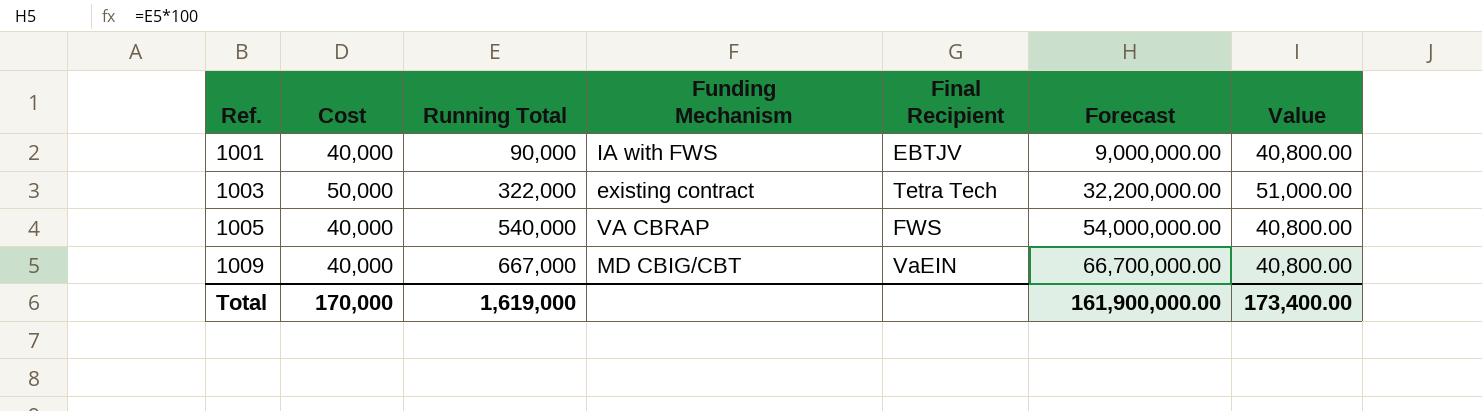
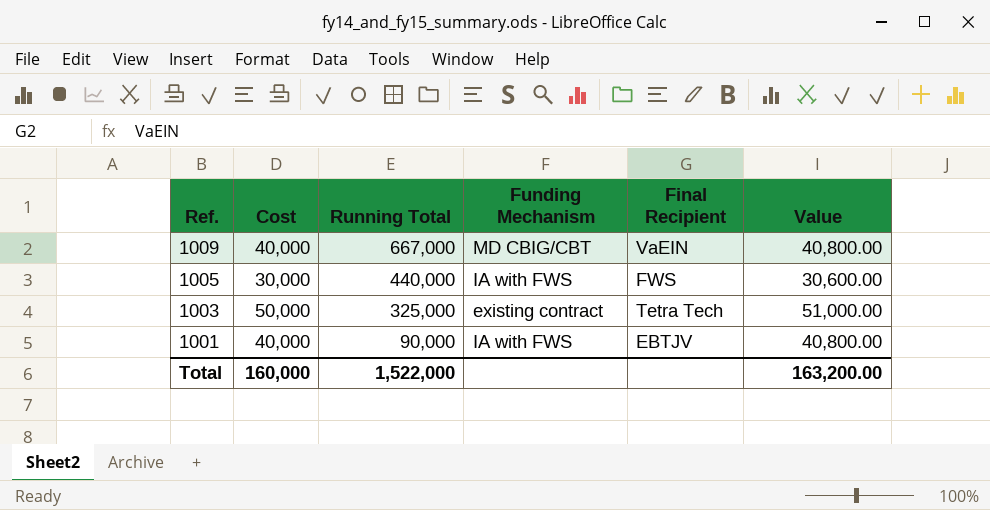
row order: Ref. ascending -> Ref. descending
column Forecast | formula: [Running Total] * 100 -> none
1005 | Cost: 40,000 -> 30,000
1005 | Running Total: 540,000 -> 440,000
1005 | Funding Mechanism: VA CBRAP -> IA with FWS
1005 | Value: 40,800.00 -> 30,600.00
1003 | Running Total: 322,000 -> 325,000
Total | Cost: 170,000 -> 160,000
Total | Running Total: 1,619,000 -> 1,522,000
Total | Value: 173,400.00 -> 163,200.00

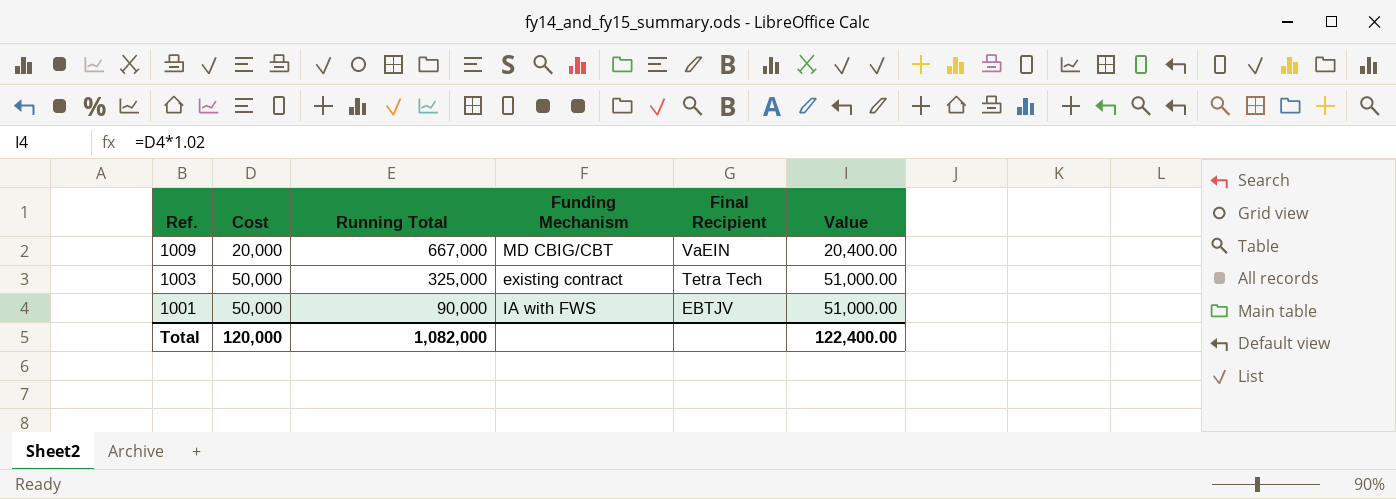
row 1005: 30,000 | 440,000 | IA with FWS | FWS | 30,600.00 -> none
1009 | Cost: 40,000 -> 20,000
1009 | Value: 40,800.00 -> 20,400.00
1001 | Cost: 40,000 -> 50,000
1001 | Value: 40,800.00 -> 51,000.00
Total | Cost: 160,000 -> 120,000
Total | Running Total: 1,522,000 -> 1,082,000
Total | Value: 163,200.00 -> 122,400.00

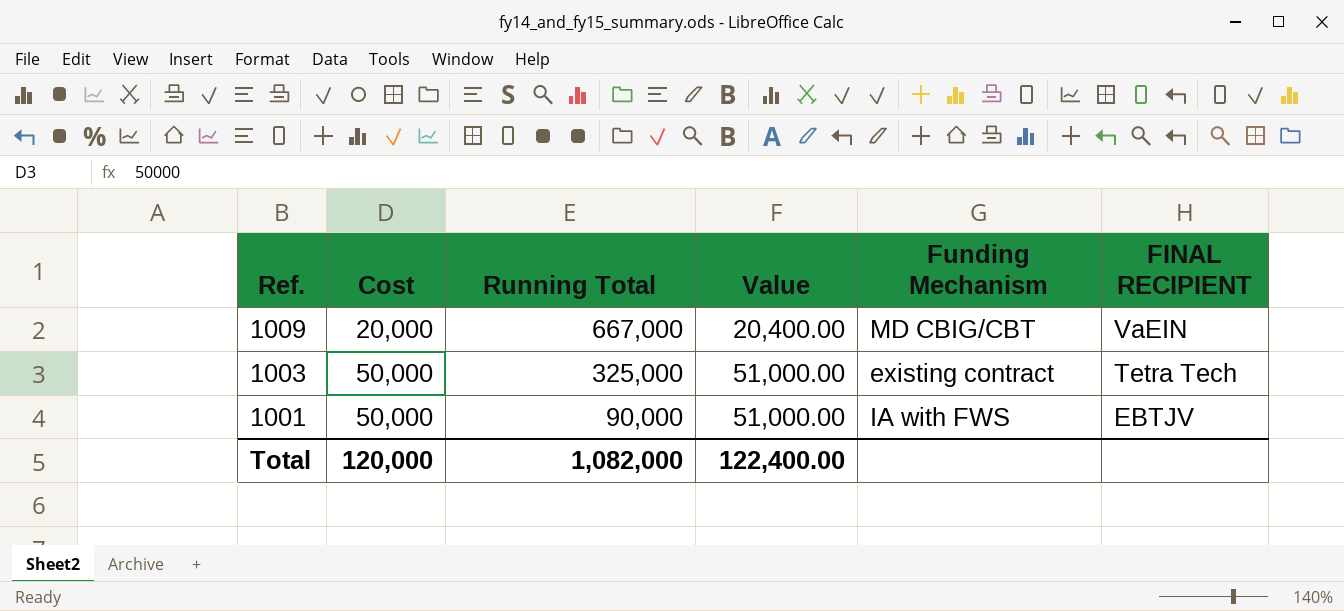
column Value | position: 6 -> 4
column name: Final Recipient -> FINAL RECIPIENT

